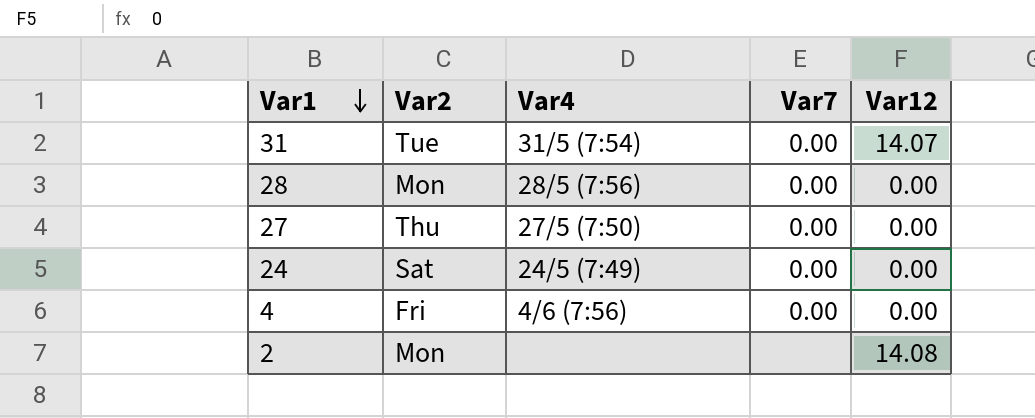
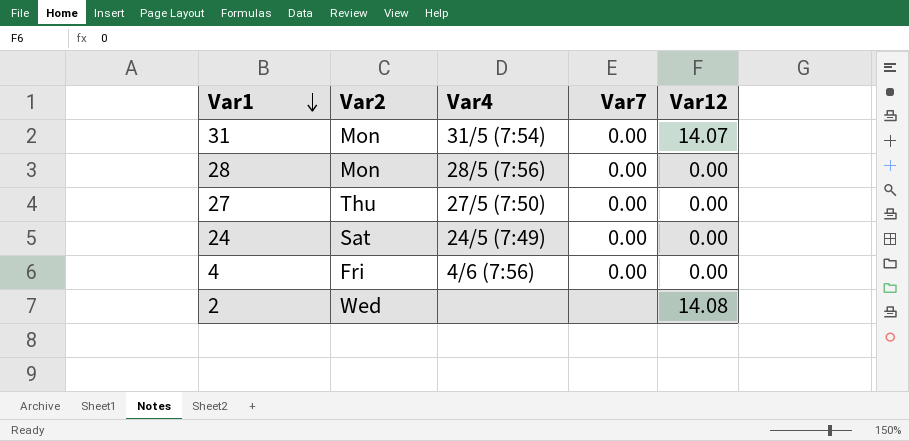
31 | Var2: Tue -> Mon
2 | Var2: Mon -> Wed

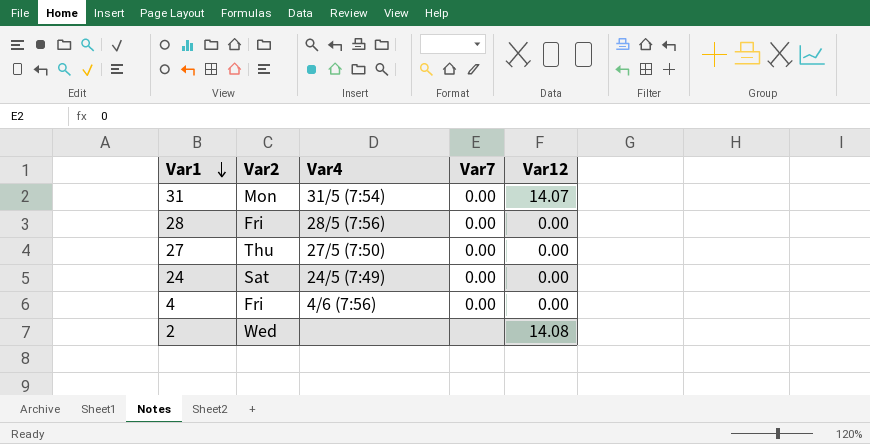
28 | Var2: Mon -> Fri

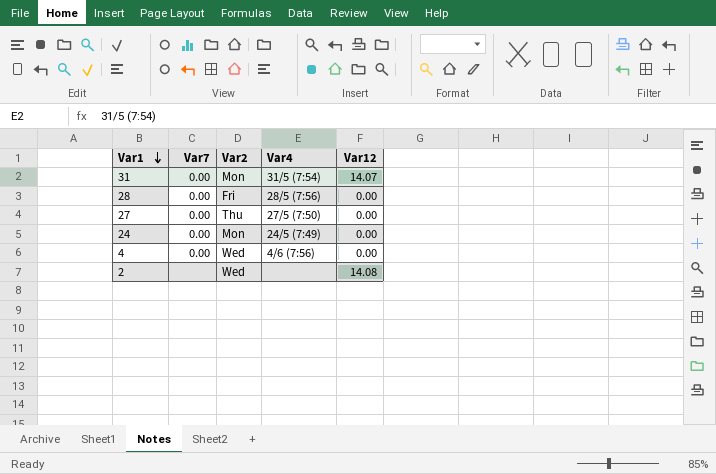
column Var7 | position: 4 -> 2
24 | Var2: Sat -> Mon
4 | Var2: Fri -> Wed

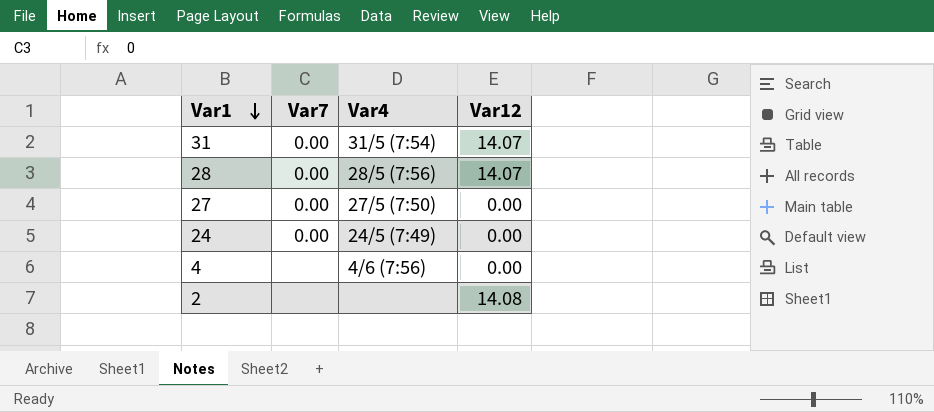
column Var2 | position: 3 -> none
28 | Var12: 0.00 -> 14.07
4 | Var7: 0.00 -> none

